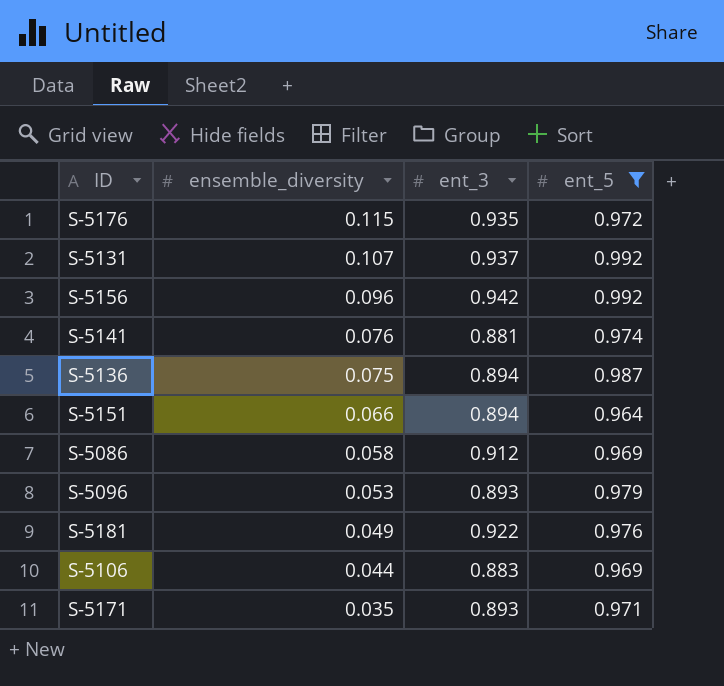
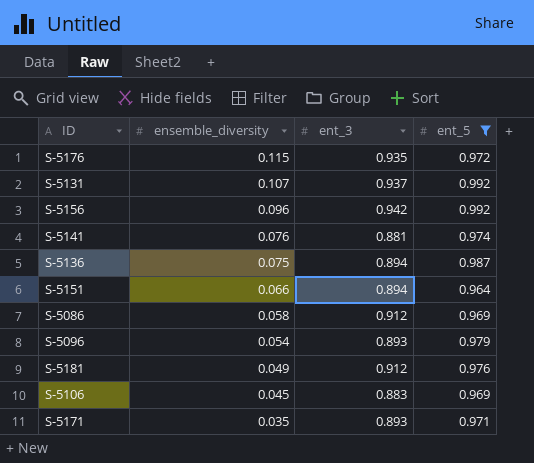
S-5096 | ensemble_diversity: 0.053 -> 0.054
S-5181 | ent_3: 0.922 -> 0.912
S-5106 | ensemble_diversity: 0.044 -> 0.045

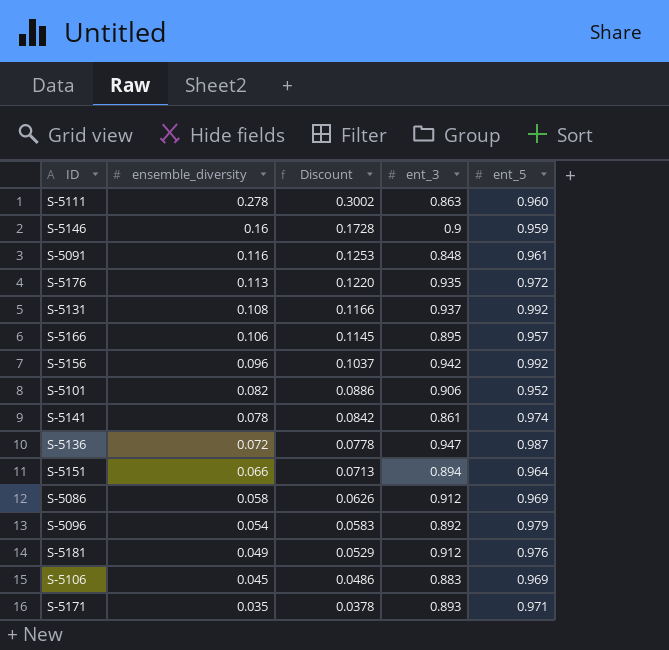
filter: ent_5 >= 0.964 -> none
column Discount | formula: none -> [ensemble_diversity] * 1.08
S-5176 | ensemble_diversity: 0.115 -> 0.113
S-5131 | ensemble_diversity: 0.107 -> 0.108
S-5141 | ensemble_diversity: 0.076 -> 0.078
S-5141 | ent_3: 0.881 -> 0.861
S-5136 | ensemble_diversity: 0.075 -> 0.072
S-5136 | ent_3: 0.894 -> 0.947
S-5096 | ent_3: 0.893 -> 0.892

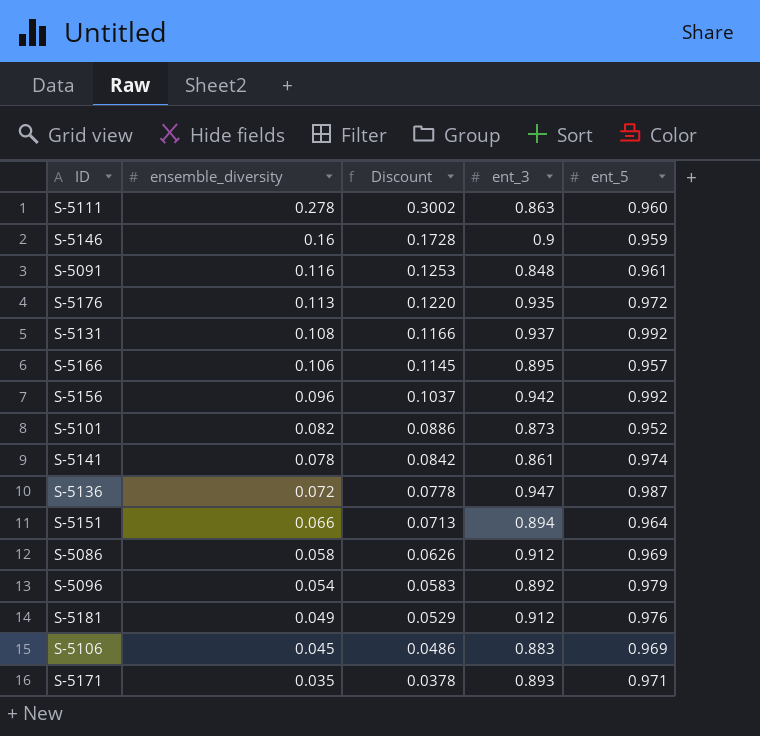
S-5101 | ent_3: 0.906 -> 0.873

